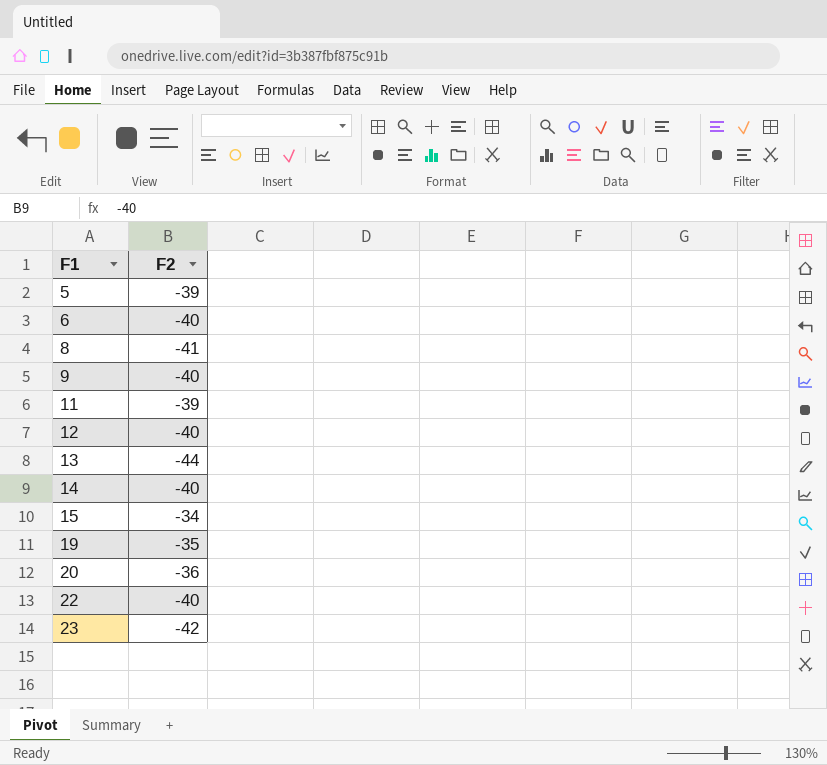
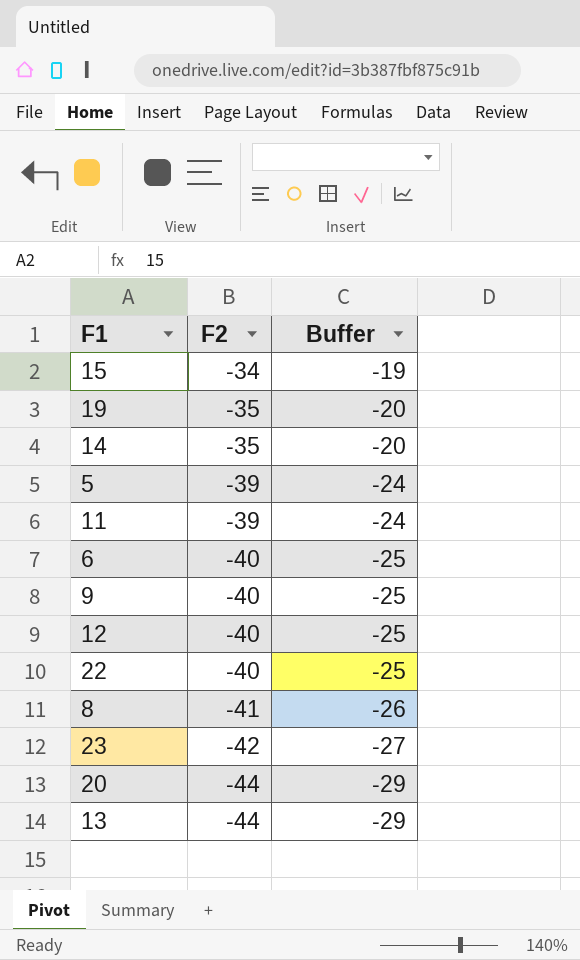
row order: F1 ascending -> F2 descending
column Buffer | formula: none -> [F2] + 15
14 | F2: -40 -> -35
20 | F2: -36 -> -44

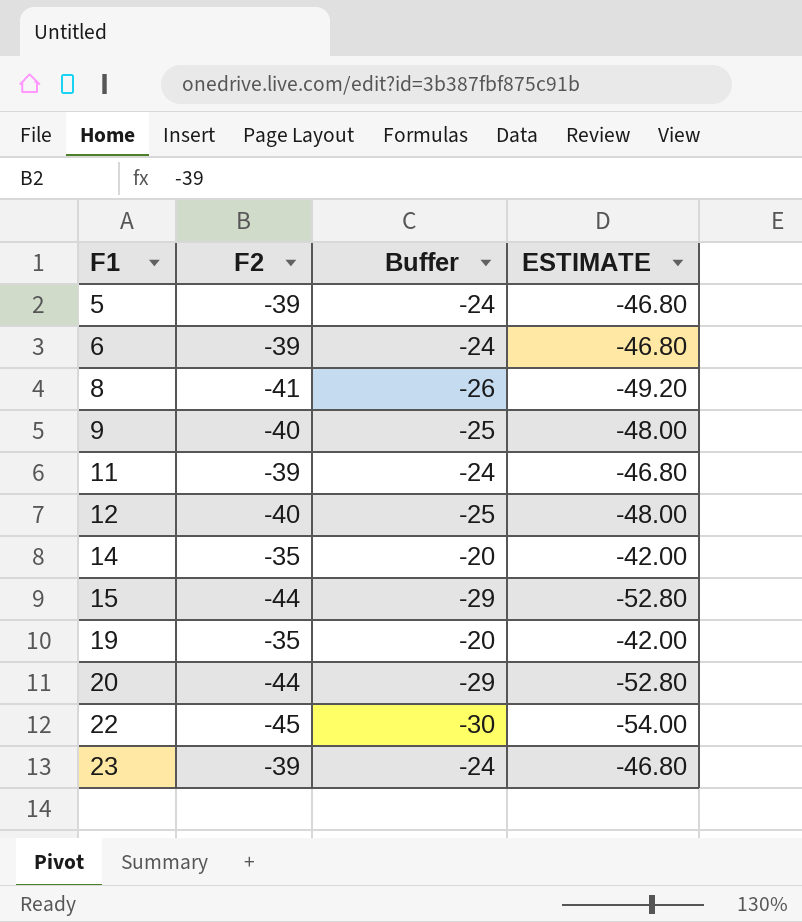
row order: F2 descending -> F1 ascending
column ESTIMATE | formula: none -> [F2] * 1.2
row 13: -44 | -29 -> none
6 | F2: -40 -> -39
6 | Buffer: -25 -> -24
15 | F2: -34 -> -44
15 | Buffer: -19 -> -29
22 | F2: -40 -> -45
22 | Buffer: -25 -> -30
23 | F2: -42 -> -39
23 | Buffer: -27 -> -24

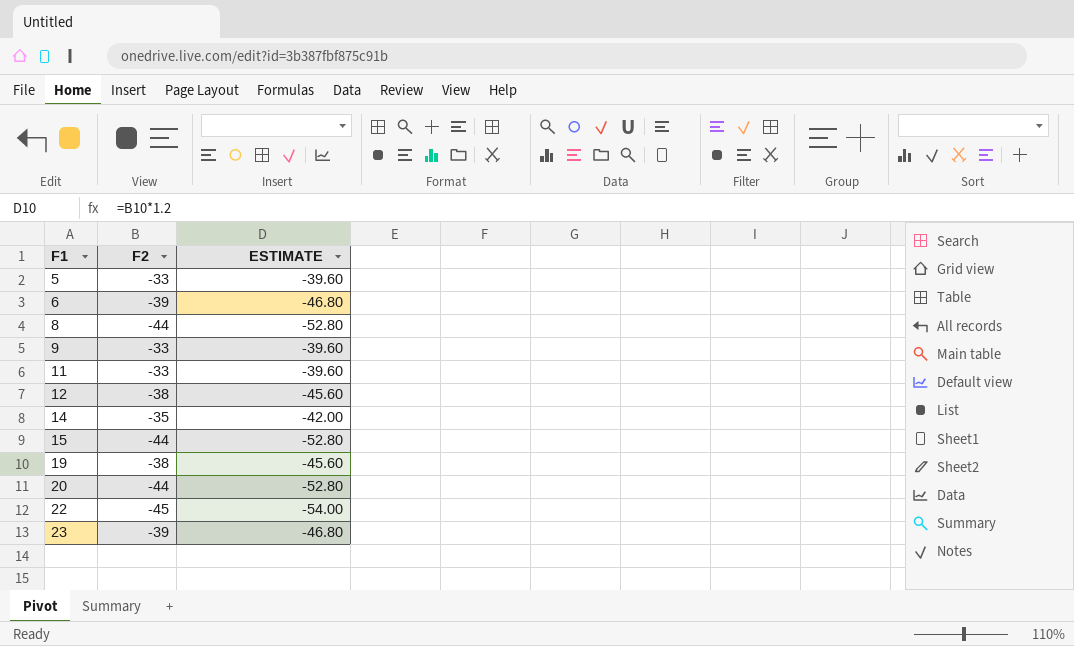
column Buffer | formula: [F2] + 15 -> none
5 | F2: -39 -> -33
5 | ESTIMATE: -46.80 -> -39.60
8 | F2: -41 -> -44
8 | ESTIMATE: -49.20 -> -52.80
9 | F2: -40 -> -33
9 | ESTIMATE: -48.00 -> -39.60
11 | F2: -39 -> -33
11 | ESTIMATE: -46.80 -> -39.60
12 | F2: -40 -> -38
12 | ESTIMATE: -48.00 -> -45.60
19 | F2: -35 -> -38
19 | ESTIMATE: -42.00 -> -45.60

